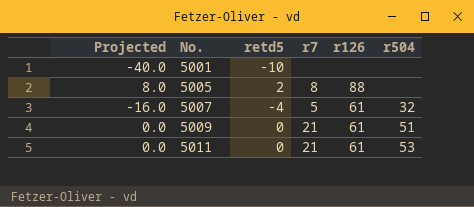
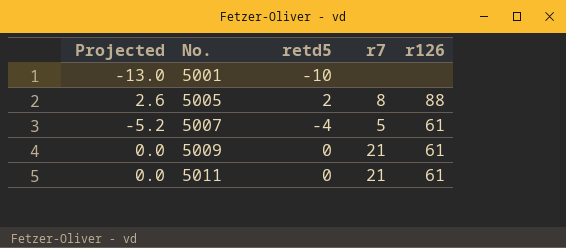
column r504 | position: 6 -> none
column Projected | formula: [retd5] * 4 -> [retd5] * 1.3

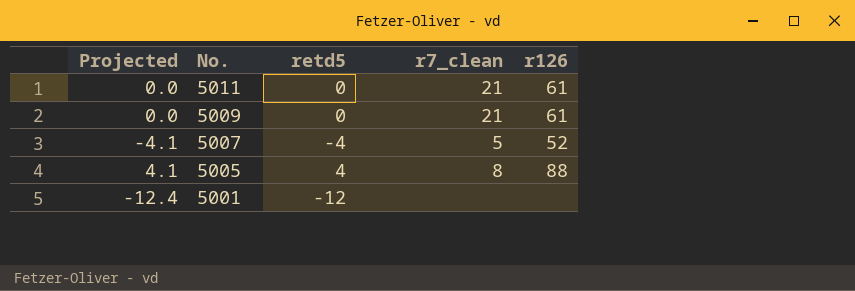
row order: No. ascending -> No. descending
column Projected | formula: [retd5] * 1.3 -> [retd5] * 1.03
column name: r7 -> r7_clean
5007 | r126: 61 -> 52
5005 | retd5: 2 -> 4
5001 | retd5: -10 -> -12

